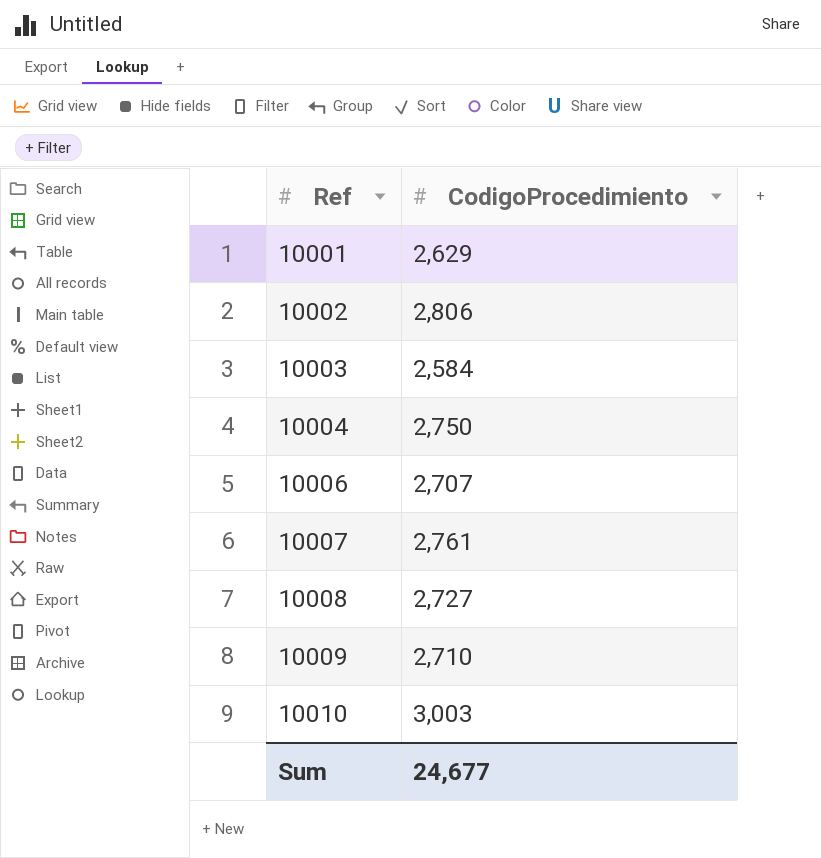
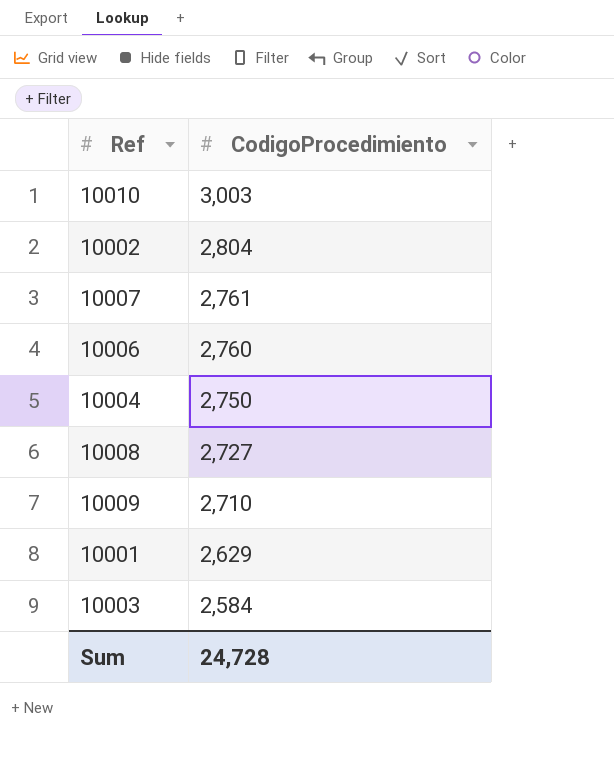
row order: Ref ascending -> CodigoProcedimiento descending
10002 | CodigoProcedimiento: 2,806 -> 2,804
10006 | CodigoProcedimiento: 2,707 -> 2,760
Sum | CodigoProcedimiento: 24,677 -> 24,728

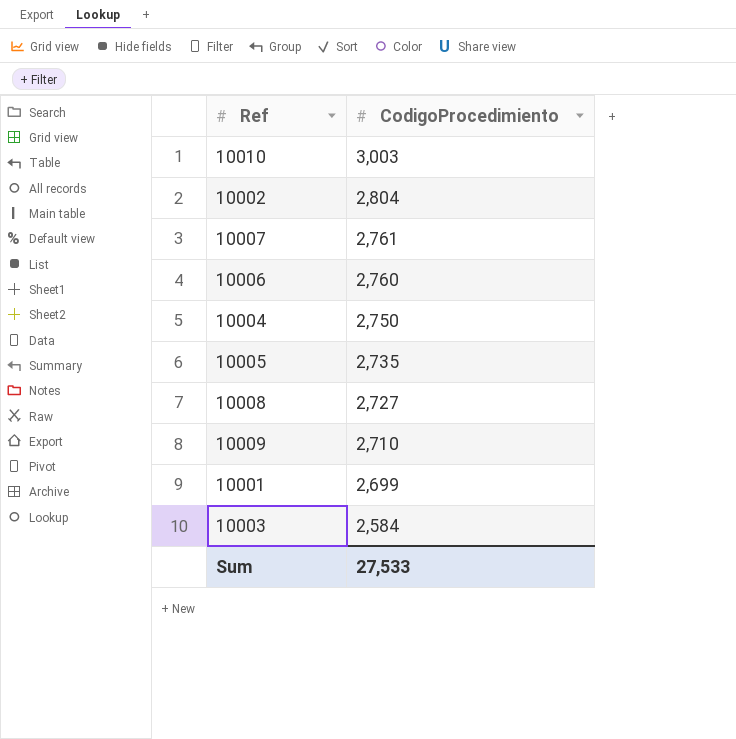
row 10005: none -> 2,735
10001 | CodigoProcedimiento: 2,629 -> 2,699
Sum | CodigoProcedimiento: 24,728 -> 27,533

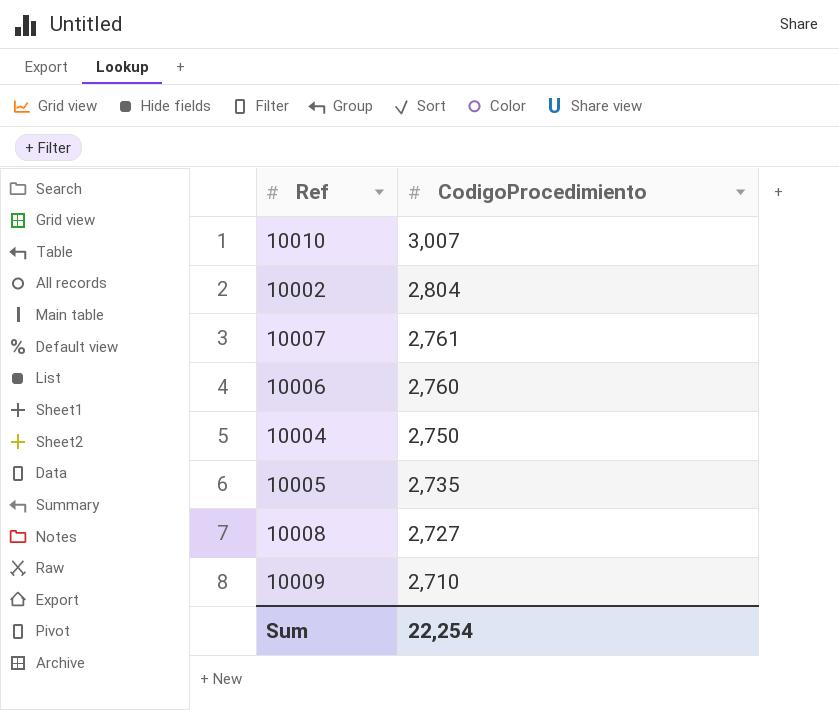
row 10001: 2,699 -> none
row 10003: 2,584 -> none
10010 | CodigoProcedimiento: 3,003 -> 3,007
Sum | CodigoProcedimiento: 27,533 -> 22,254

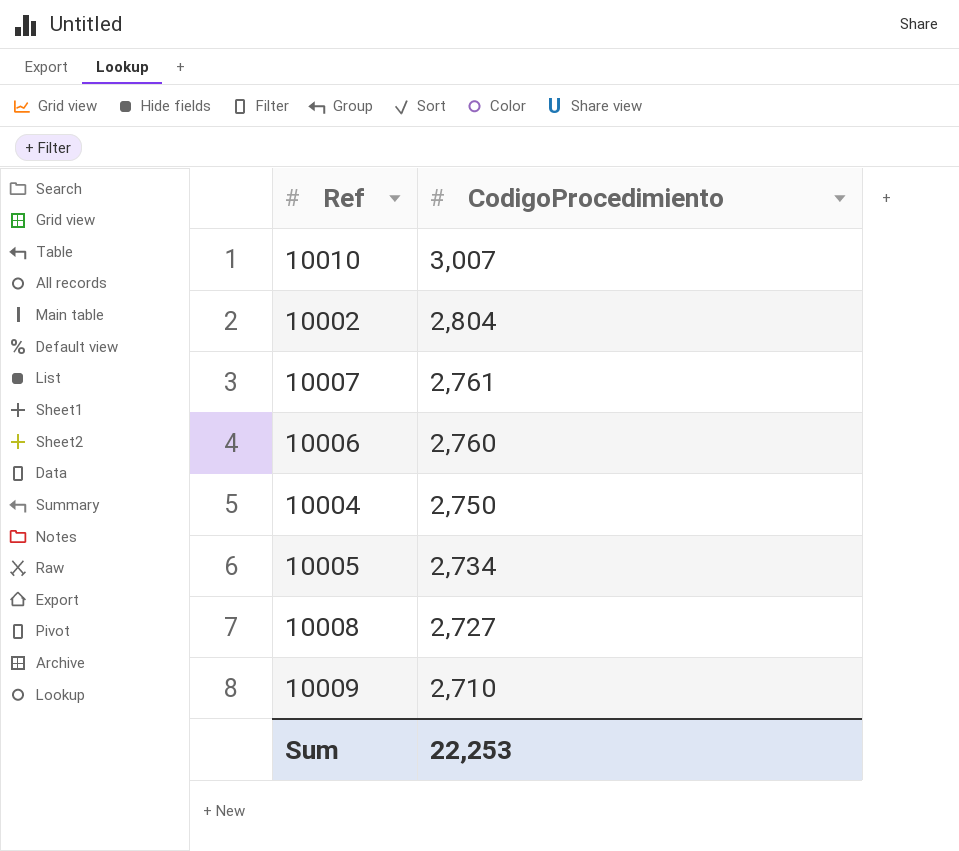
10005 | CodigoProcedimiento: 2,735 -> 2,734
Sum | CodigoProcedimiento: 22,254 -> 22,253

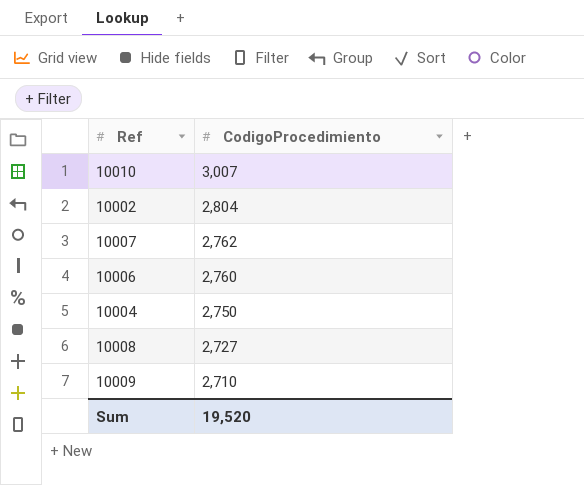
row 10005: 2,734 -> none
10007 | CodigoProcedimiento: 2,761 -> 2,762
Sum | CodigoProcedimiento: 22,253 -> 19,520

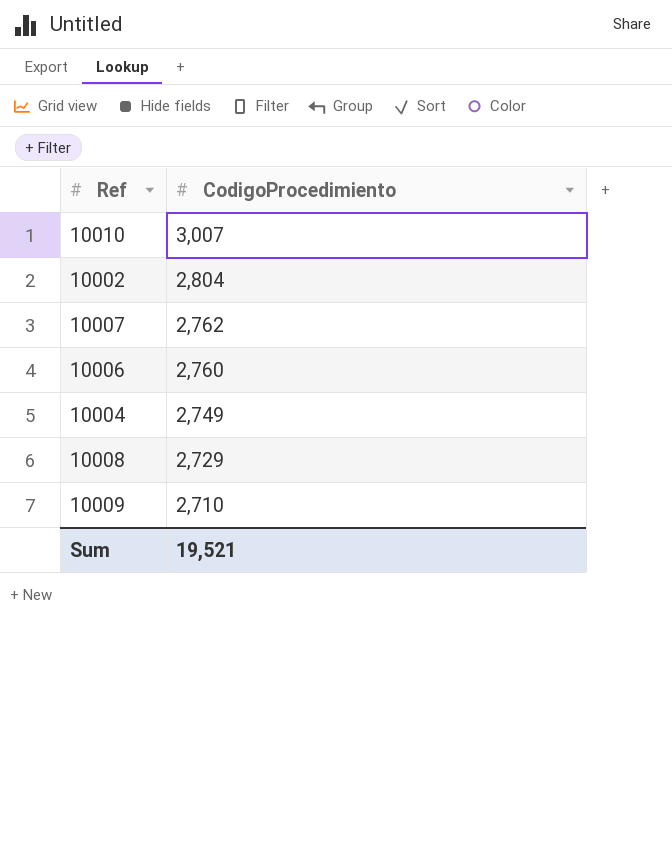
10004 | CodigoProcedimiento: 2,750 -> 2,749
10008 | CodigoProcedimiento: 2,727 -> 2,729
Sum | CodigoProcedimiento: 19,520 -> 19,521

